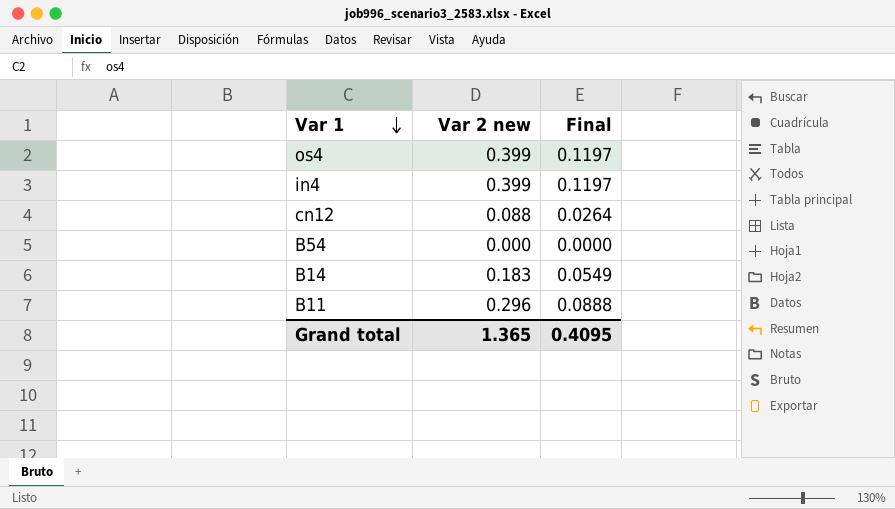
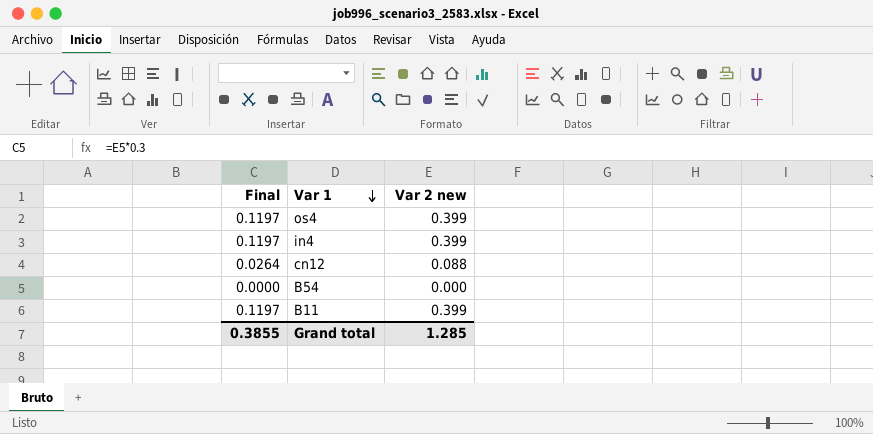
column Final | position: 3 -> 1
row B14: 0.183 | 0.0549 -> none
B11 | Final: 0.0888 -> 0.1197
B11 | Var 2 new: 0.296 -> 0.399
Grand total | Final: 0.4095 -> 0.3855
Grand total | Var 2 new: 1.365 -> 1.285

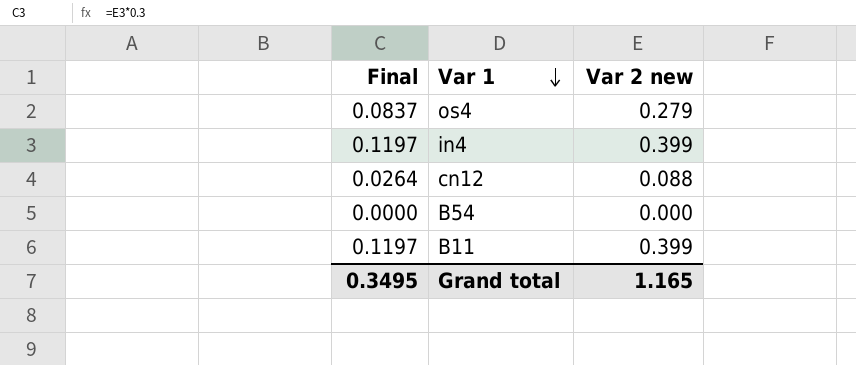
os4 | Final: 0.1197 -> 0.0837
os4 | Var 2 new: 0.399 -> 0.279
Grand total | Final: 0.3855 -> 0.3495
Grand total | Var 2 new: 1.285 -> 1.165

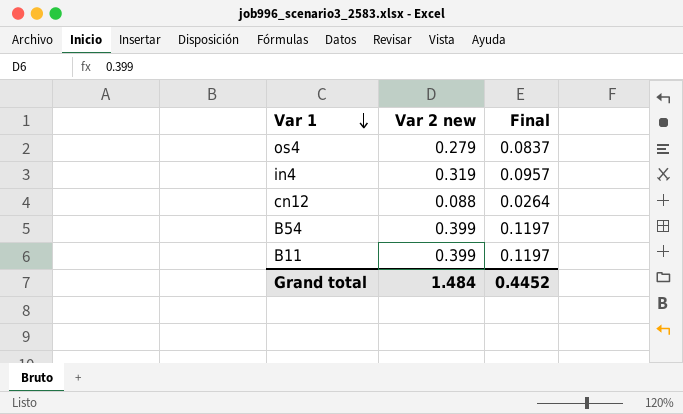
column Final | position: 1 -> 3
in4 | Var 2 new: 0.399 -> 0.319
in4 | Final: 0.1197 -> 0.0957
B54 | Var 2 new: 0.000 -> 0.399
B54 | Final: 0.0000 -> 0.1197
Grand total | Var 2 new: 1.165 -> 1.484
Grand total | Final: 0.3495 -> 0.4452

